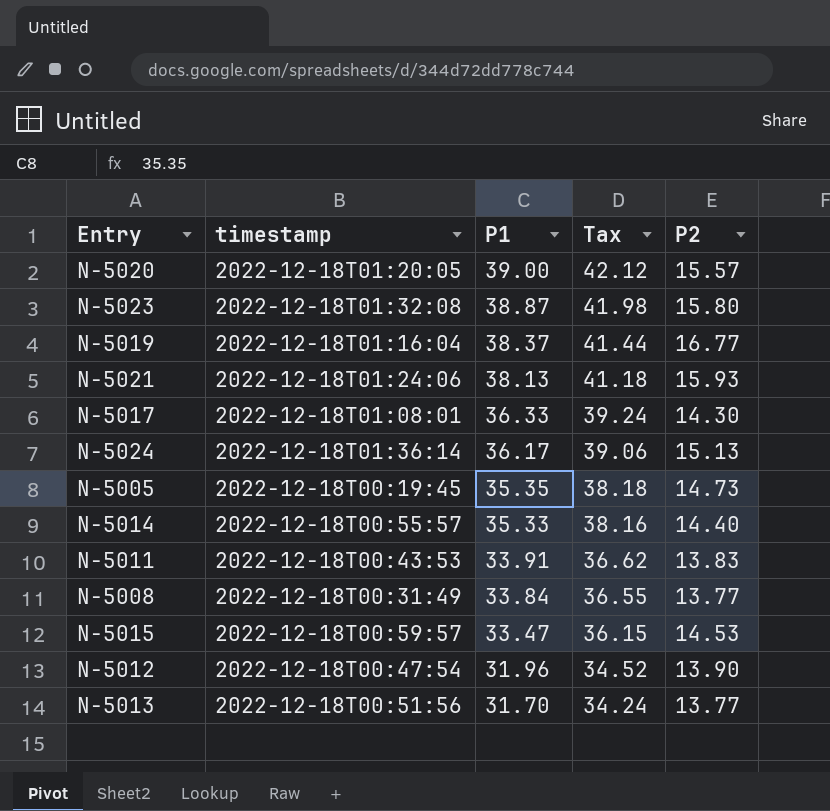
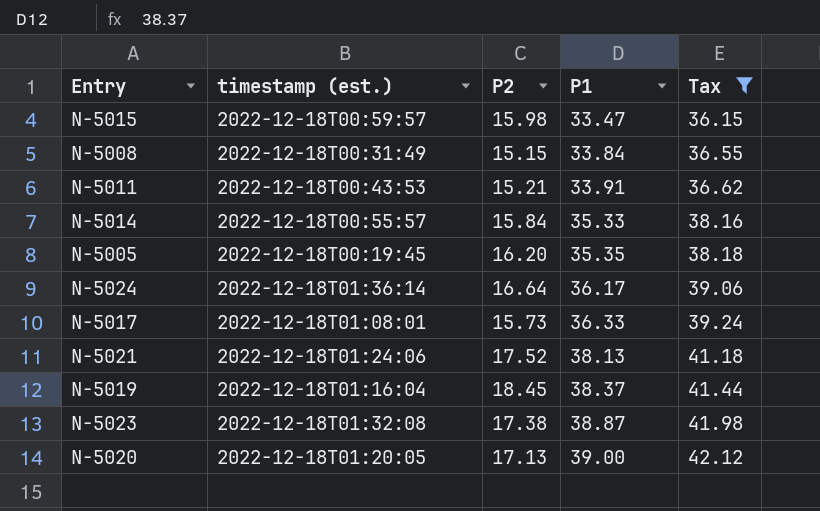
filter: none -> Tax >= 36.15
row order: P1 descending -> P1 ascending
column name: timestamp -> timestamp (est.)
column P2 | position: 5 -> 3
N-5015 | P2: 14.53 -> 15.98
N-5008 | P2: 13.77 -> 15.15
N-5011 | P2: 13.83 -> 15.21
N-5014 | P2: 14.40 -> 15.84
N-5005 | P2: 14.73 -> 16.20
N-5024 | P2: 15.13 -> 16.64
N-5017 | P2: 14.30 -> 15.73
N-5021 | P2: 15.93 -> 17.52
N-5019 | P2: 16.77 -> 18.45
N-5023 | P2: 15.80 -> 17.38
N-5020 | P2: 15.57 -> 17.13

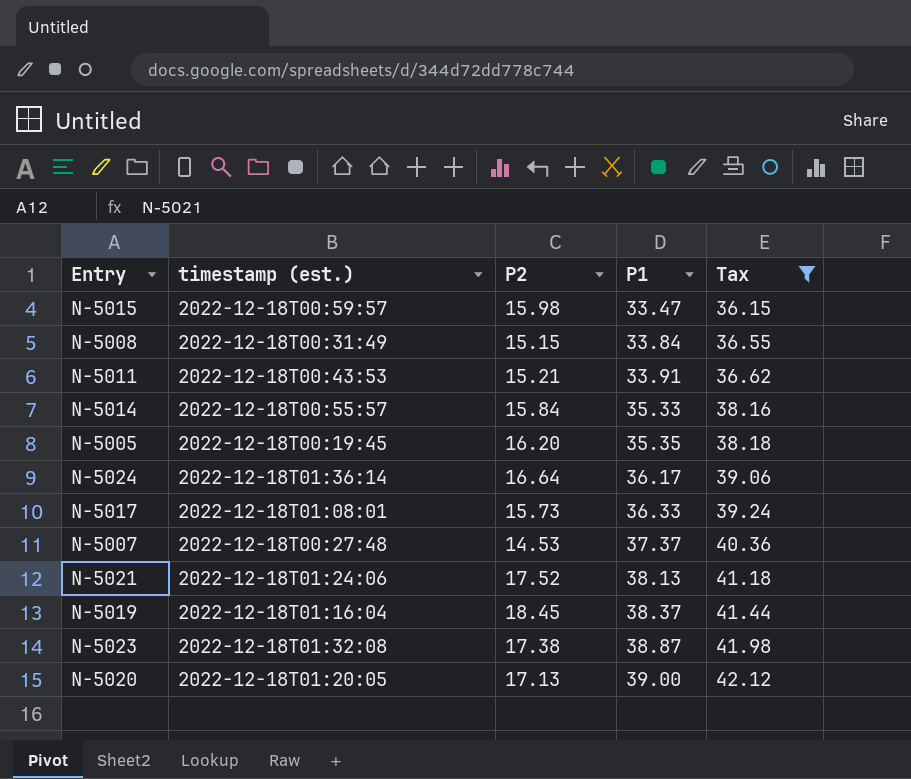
row N-5007: none -> 2022-12-18T00:27:48 | 14.53 | 37.37 | 40.36

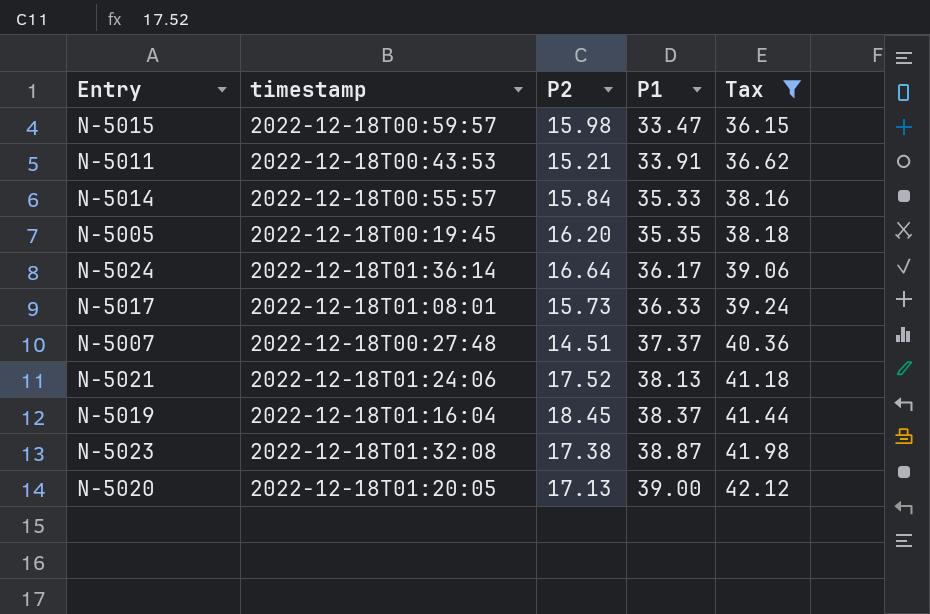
column name: timestamp (est.) -> timestamp
row N-5008: 2022-12-18T00:31:49 | 15.15 | 33.84 | 36.55 -> none
N-5007 | P2: 14.53 -> 14.51

